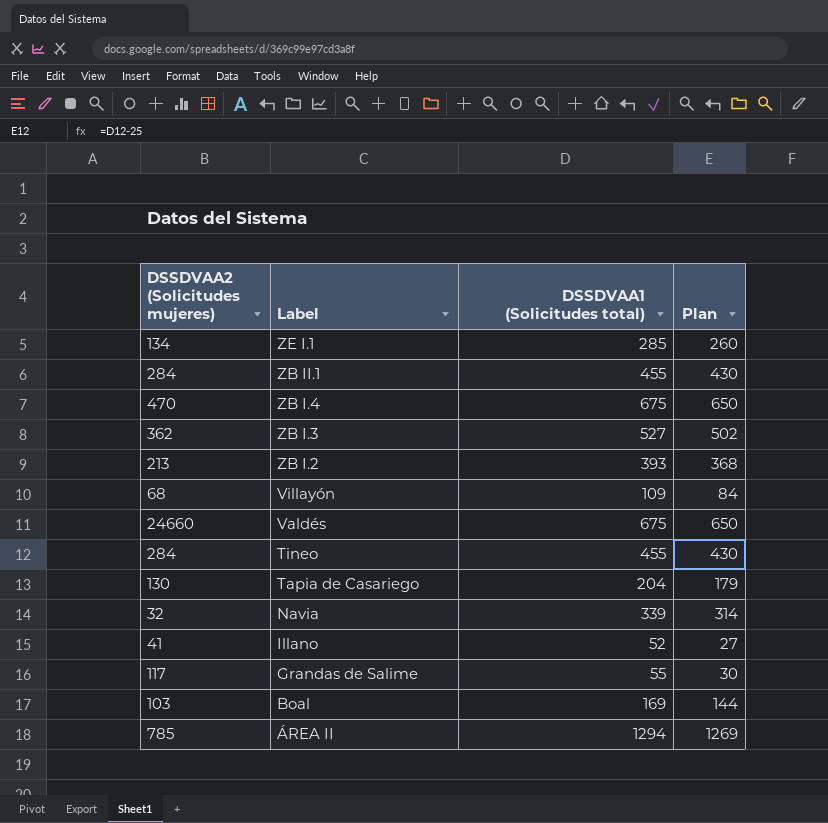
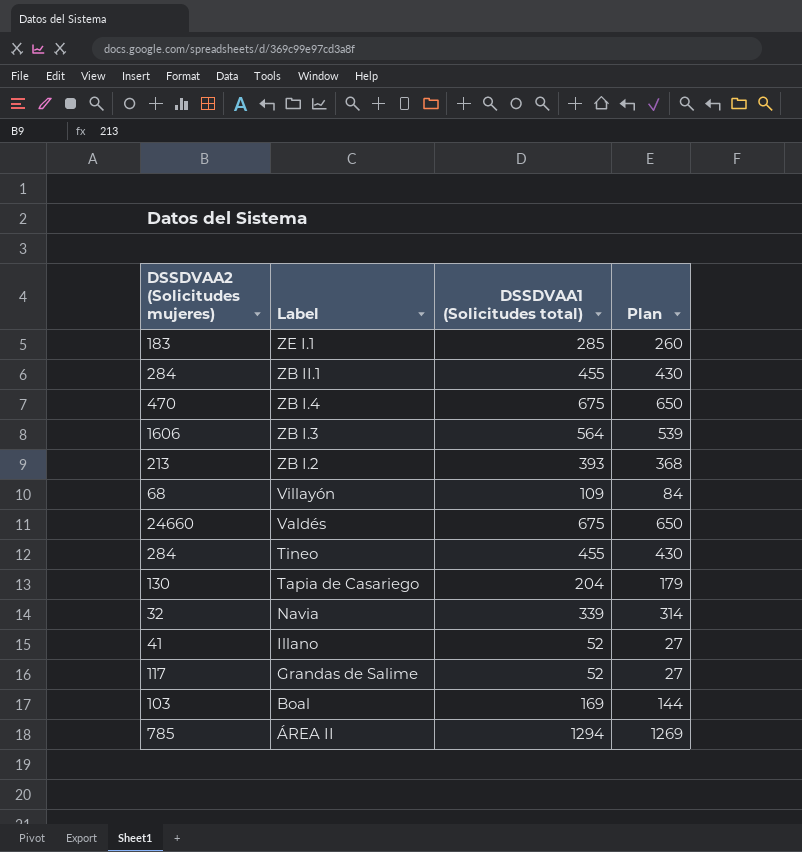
ZE I.1 | DSSDVAA2 (Solicitudes mujeres): 134 -> 183
ZB I.3 | DSSDVAA2 (Solicitudes mujeres): 362 -> 1606
ZB I.3 | DSSDVAA1 (Solicitudes total): 527 -> 564
ZB I.3 | Plan: 502 -> 539
Grandas de Salime | DSSDVAA1 (Solicitudes total): 55 -> 52
Grandas de Salime | Plan: 30 -> 27

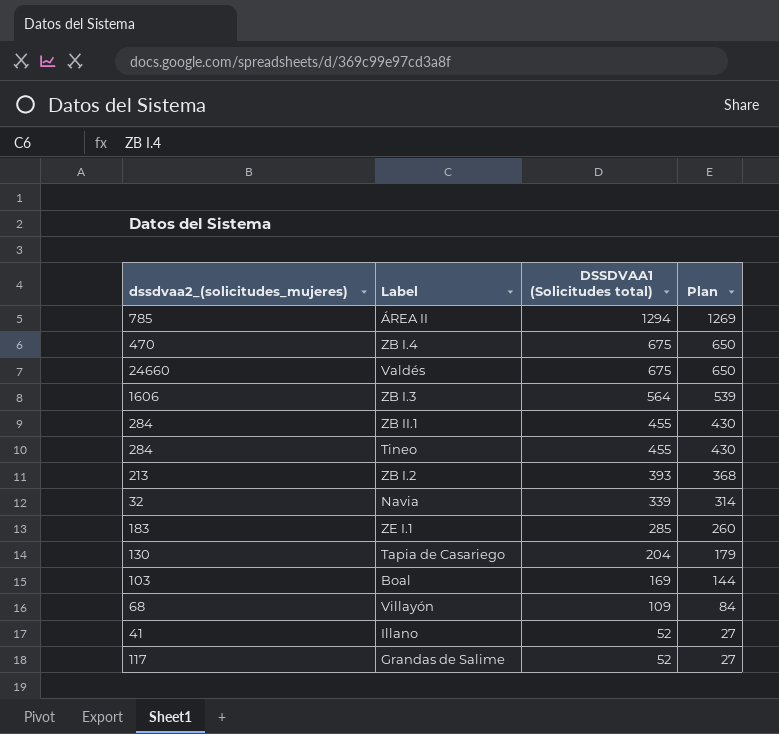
row order: Label descending -> DSSDVAA1 (Solicitudes total) descending
column name: DSSDVAA2 (Solicitudes mujeres) -> dssdvaa2_(solicitudes_mujeres)

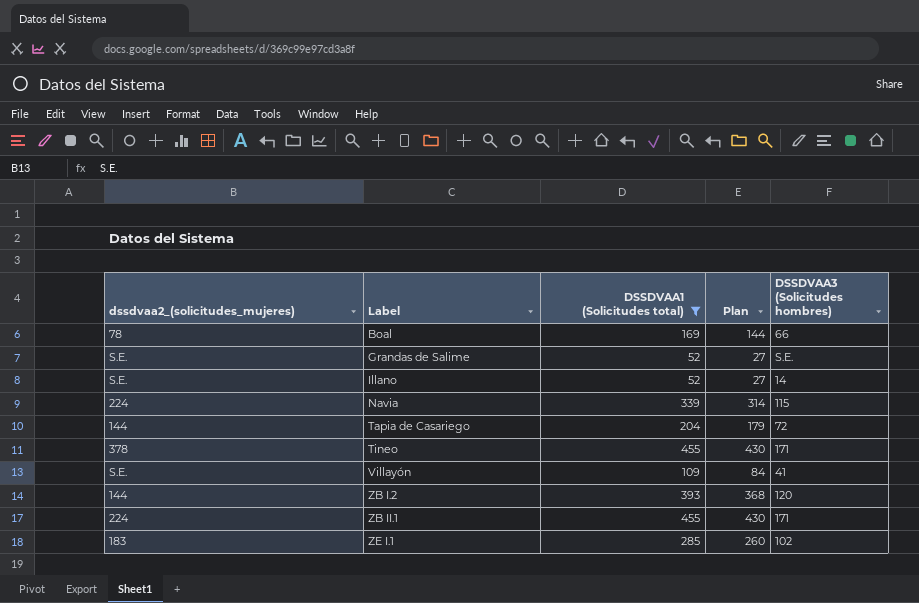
filter: none -> DSSDVAA1 (Solicitudes total) <= 455
row order: DSSDVAA1 (Solicitudes total) descending -> Label ascending
column DSSDVAA3 (Solicitudes hombres) | position: none -> 5
Boal | dssdvaa2_(solicitudes_mujeres): 103 -> 78
Grandas de Salime | dssdvaa2_(solicitudes_mujeres): 117 -> S.E.
Illano | dssdvaa2_(solicitudes_mujeres): 41 -> S.E.
Navia | dssdvaa2_(solicitudes_mujeres): 32 -> 224
Tapia de Casariego | dssdvaa2_(solicitudes_mujeres): 130 -> 144
Tineo | dssdvaa2_(solicitudes_mujeres): 284 -> 378
Villayón | dssdvaa2_(solicitudes_mujeres): 68 -> S.E.
ZB I.2 | dssdvaa2_(solicitudes_mujeres): 213 -> 144
ZB II.1 | dssdvaa2_(solicitudes_mujeres): 284 -> 224

